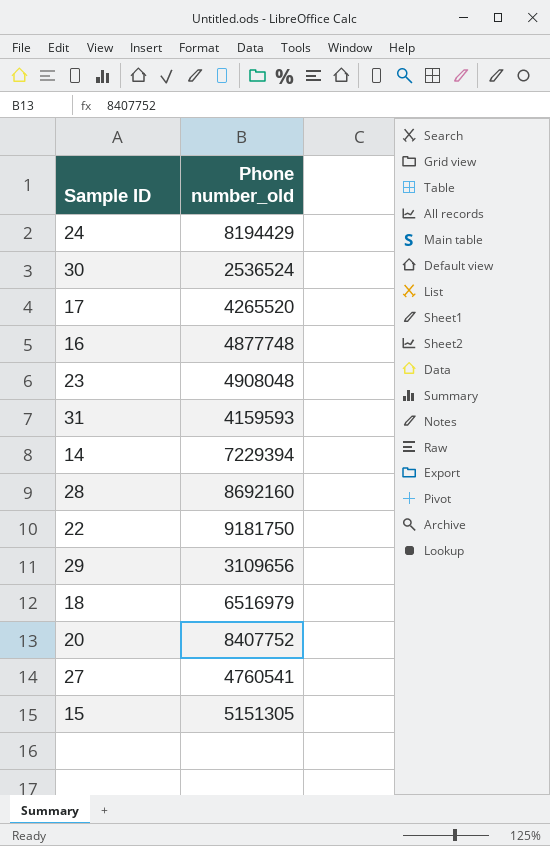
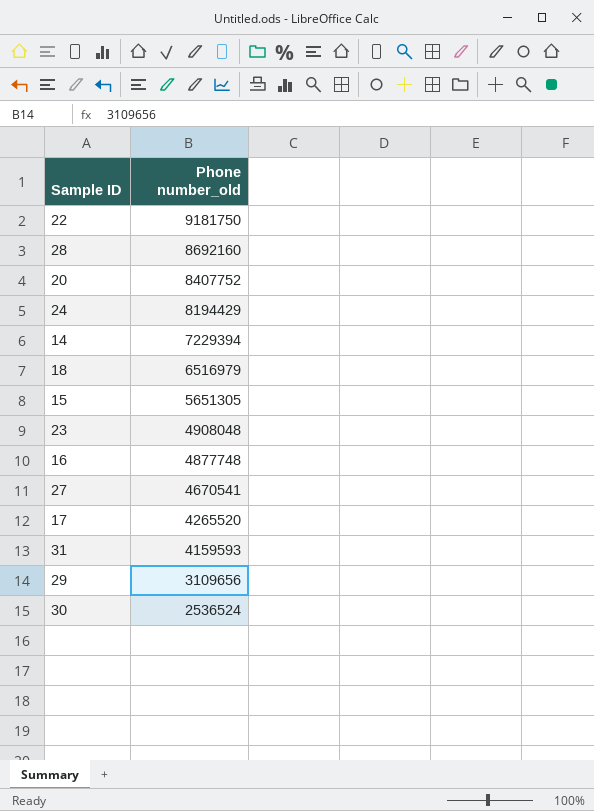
row order: none -> Phone number_old descending
15 | Phone number_old: 5151305 -> 5651305
27 | Phone number_old: 4760541 -> 4670541

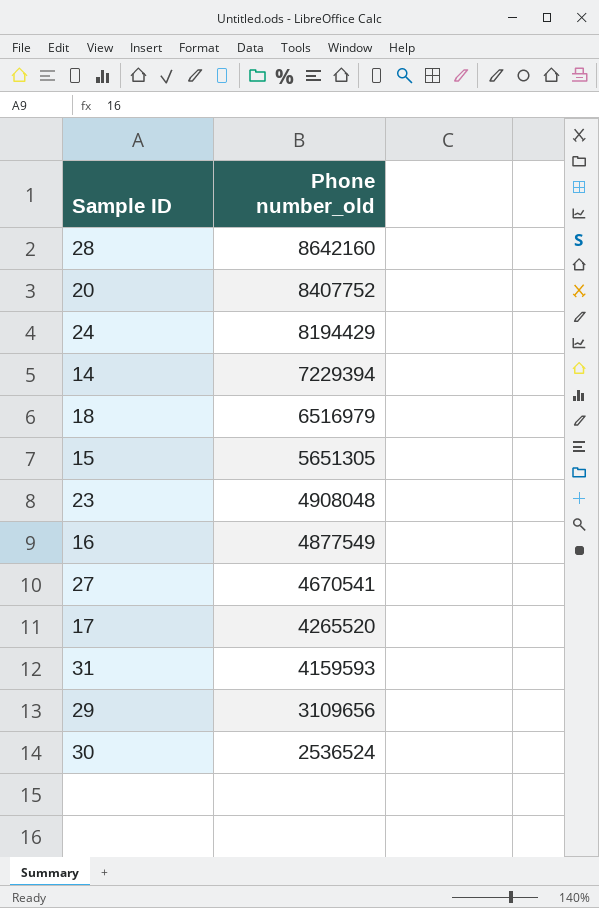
row 22: 9181750 -> none
28 | Phone number_old: 8692160 -> 8642160
16 | Phone number_old: 4877748 -> 4877549

